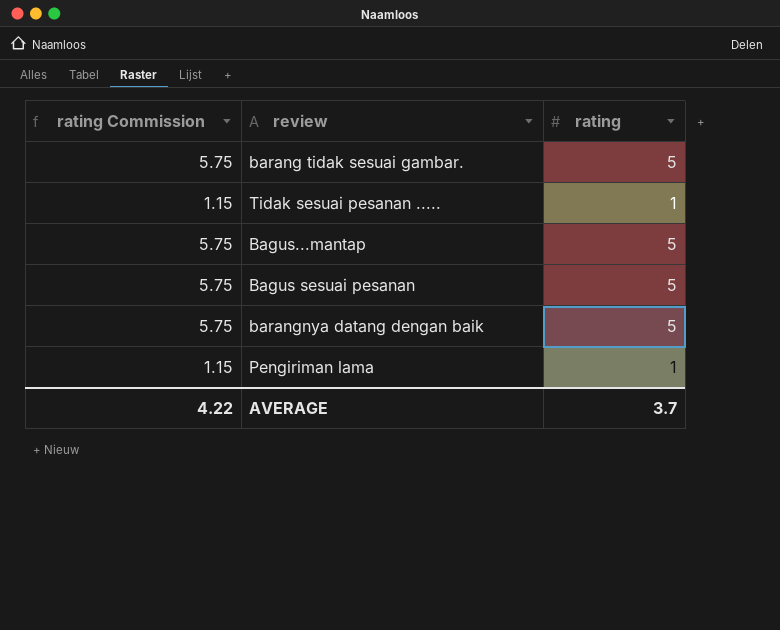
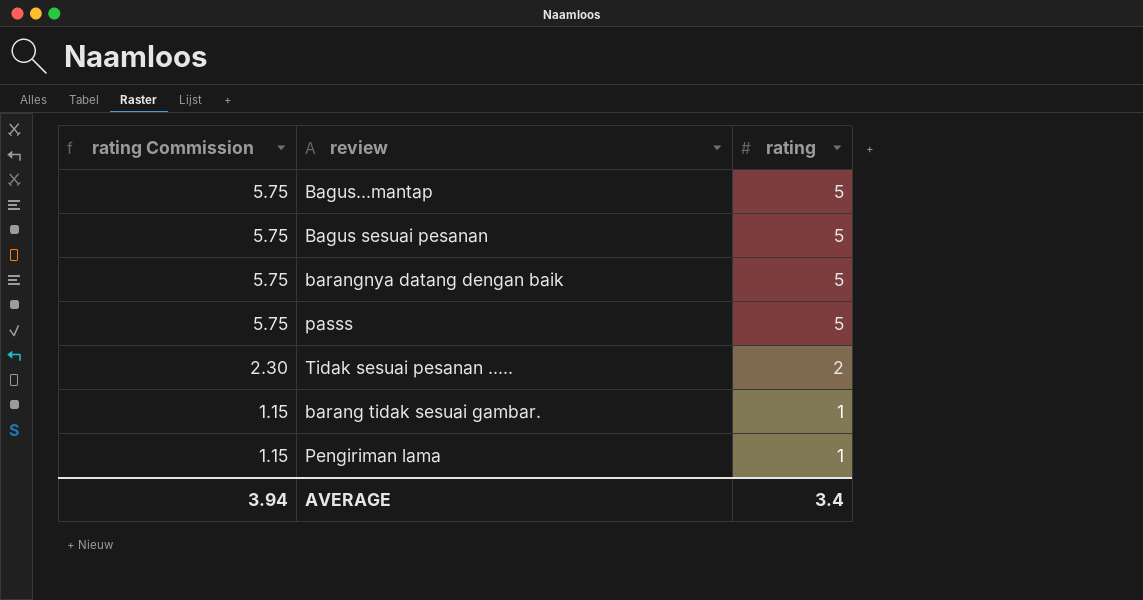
row order: none -> rating Commission descending
row passs: none -> 5.75 | 5
Tidak sesuai pesanan ..... | rating Commission: 1.15 -> 2.30
Tidak sesuai pesanan ..... | rating: 1 -> 2
barang tidak sesuai gambar. | rating Commission: 5.75 -> 1.15
barang tidak sesuai gambar. | rating: 5 -> 1
AVERAGE | rating Commission: 4.22 -> 3.94
AVERAGE | rating: 3.7 -> 3.4

